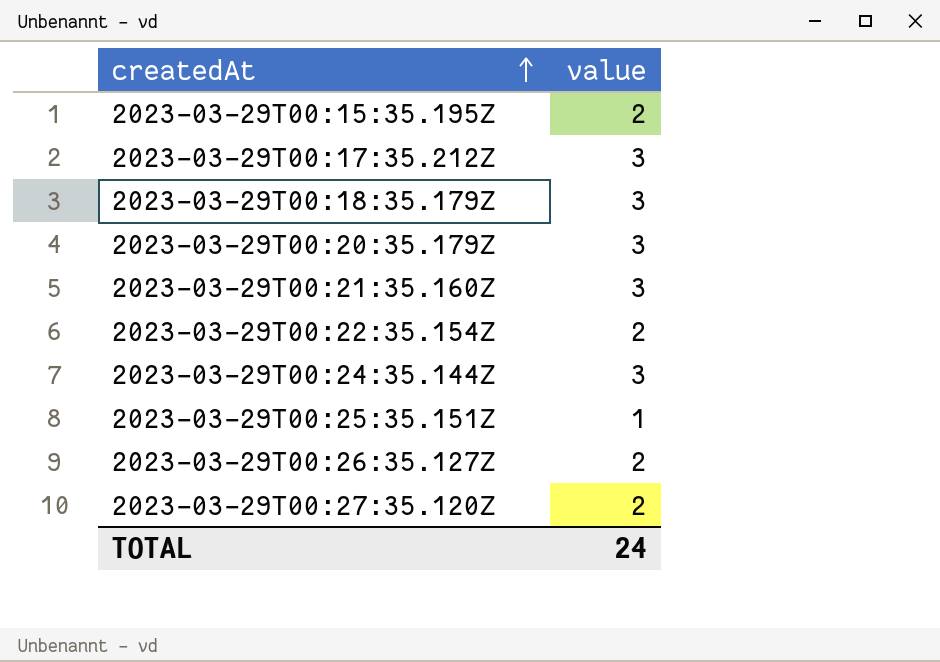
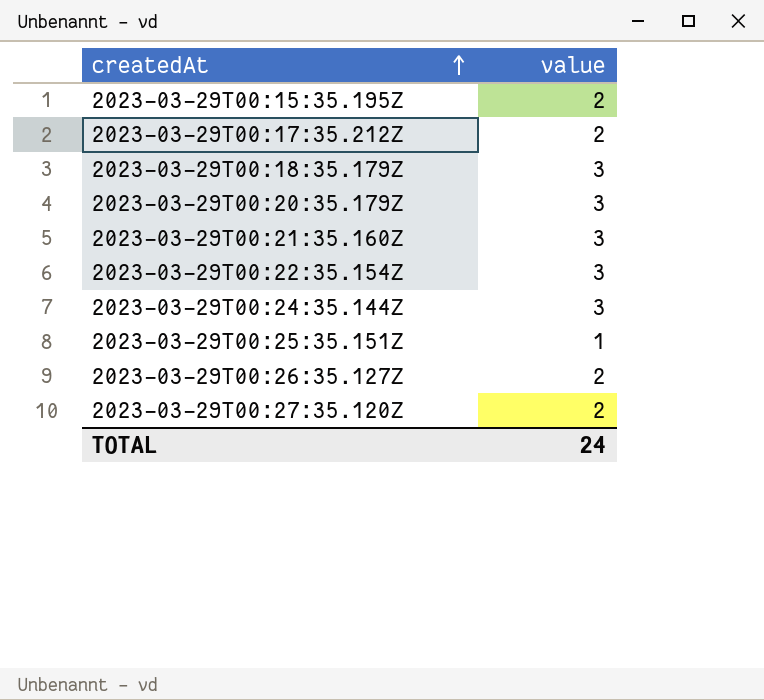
2023-03-29T00:17:35.212Z | value: 3 -> 2
2023-03-29T00:22:35.154Z | value: 2 -> 3

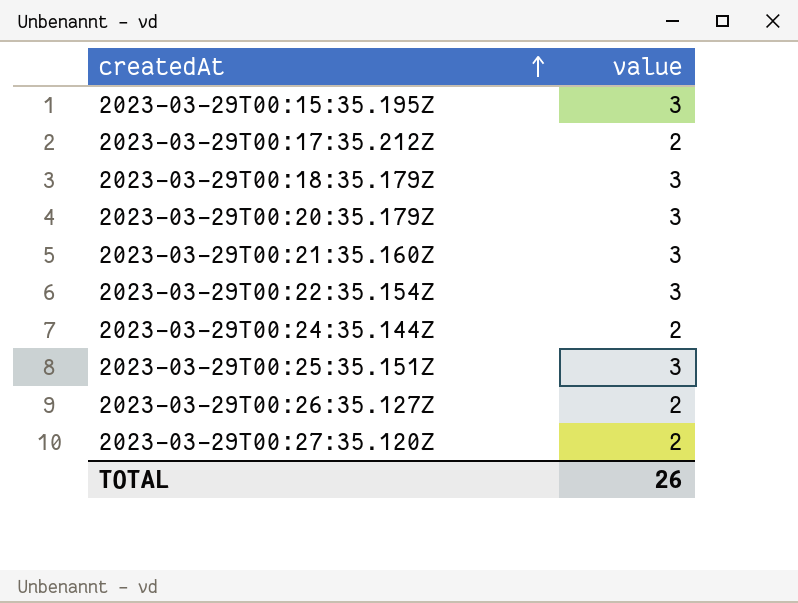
2023-03-29T00:15:35.195Z | value: 2 -> 3
2023-03-29T00:24:35.144Z | value: 3 -> 2
2023-03-29T00:25:35.151Z | value: 1 -> 3
TOTAL | value: 24 -> 26

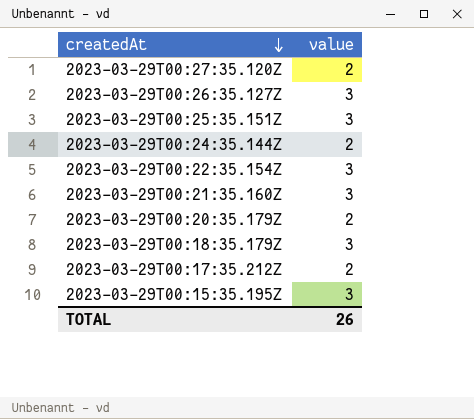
row order: createdAt ascending -> createdAt descending
2023-03-29T00:26:35.127Z | value: 2 -> 3
2023-03-29T00:20:35.179Z | value: 3 -> 2

